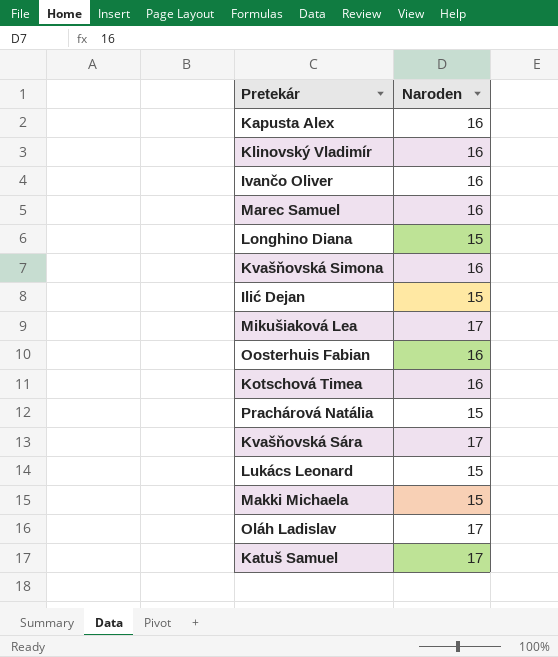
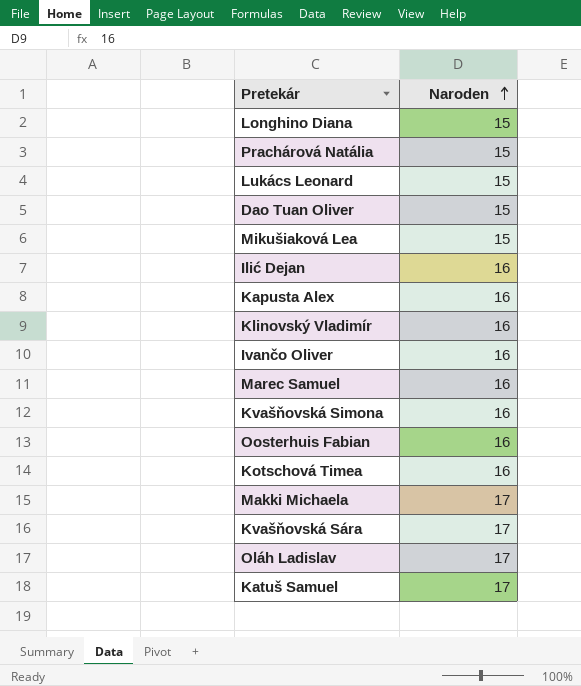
row order: none -> Naroden ascending
row Dao Tuan Oliver: none -> 15
Mikušiaková Lea | Naroden: 17 -> 15
Ilić Dejan | Naroden: 15 -> 16
Makki Michaela | Naroden: 15 -> 17

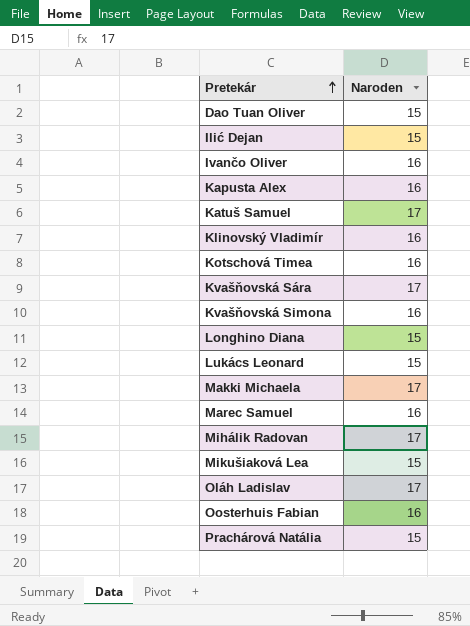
row order: Naroden ascending -> Pretekár ascending
Ilić Dejan | Naroden: 16 -> 15
row Mihálik Radovan: none -> 17

